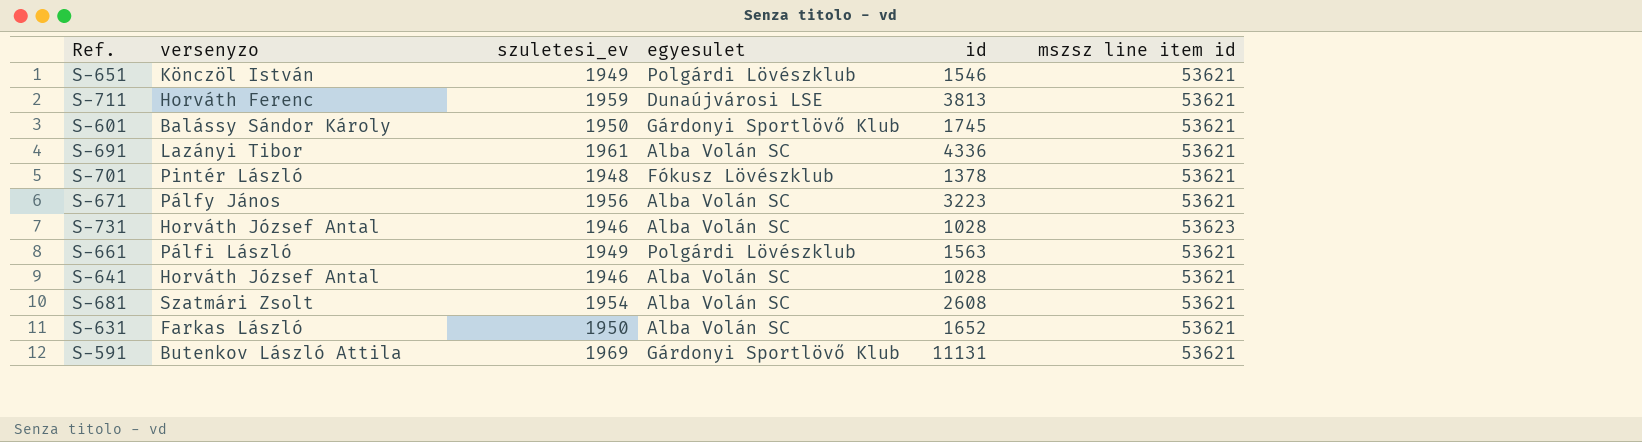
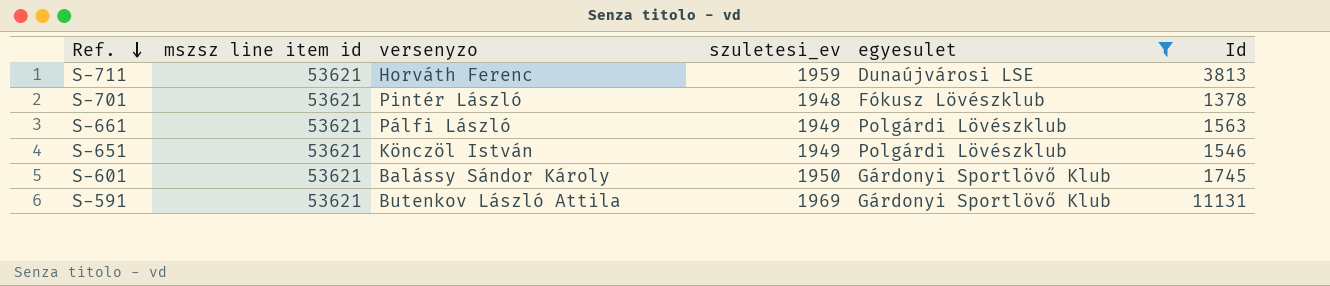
filter: none -> egyesulet != Alba Volán SC
row order: none -> Ref. descending
column mszsz line item id | position: 6 -> 2
column name: id -> Id

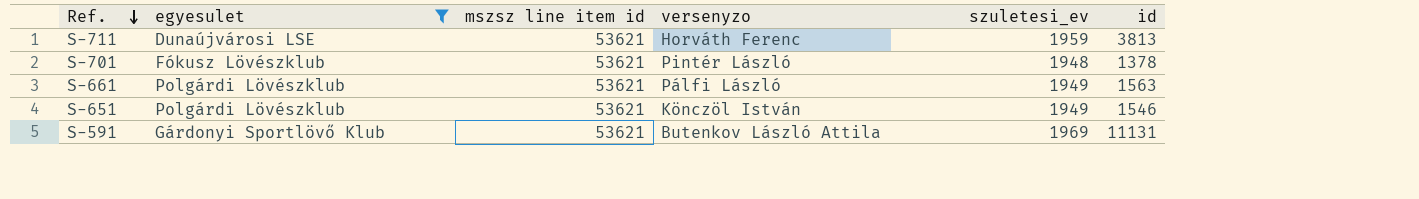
column egyesulet | position: 5 -> 2
column name: Id -> id
row S-601: 53621 | Balássy Sándor Károly | 1950 | Gárdonyi Sportlövő Klub | 1745 -> none

